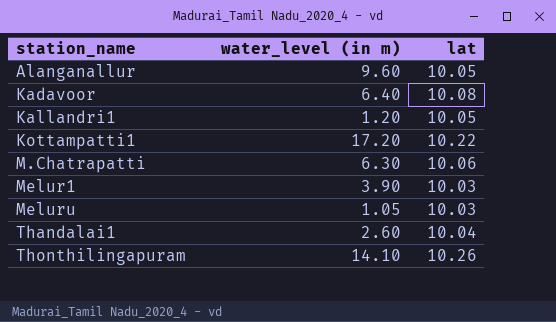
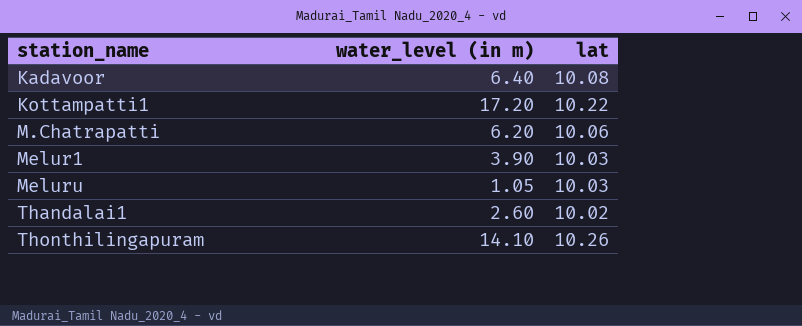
row Alanganallur: 9.60 | 10.05 -> none
row Kallandri1: 1.20 | 10.05 -> none
M.Chatrapatti | water_level (in m): 6.30 -> 6.20
Thandalai1 | lat: 10.04 -> 10.02

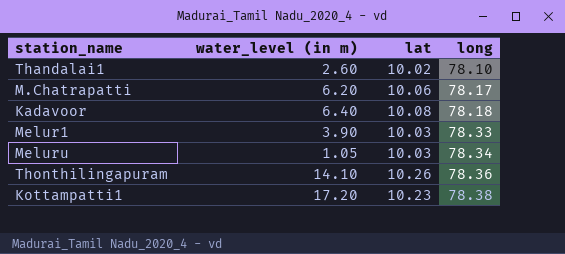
row order: station_name ascending -> long ascending
column long | position: none -> 4
Kottampatti1 | lat: 10.22 -> 10.23

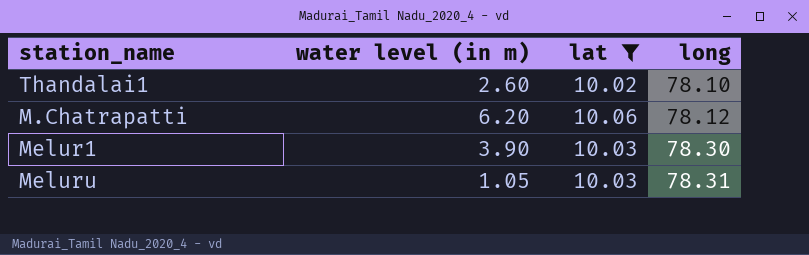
filter: none -> lat <= 10.06
column name: water_level (in m) -> water level (in m)
M.Chatrapatti | long: 78.17 -> 78.12
Melur1 | long: 78.33 -> 78.30
Meluru | long: 78.34 -> 78.31

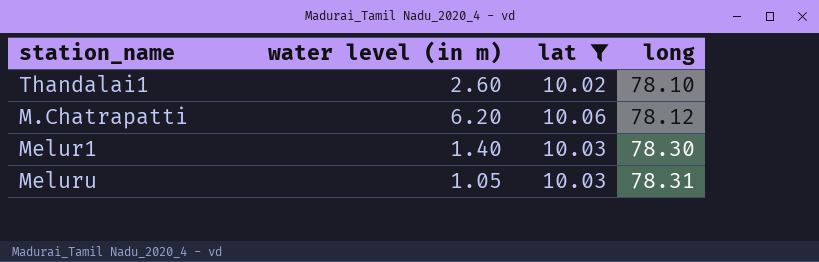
Melur1 | water level (in m): 3.90 -> 1.40

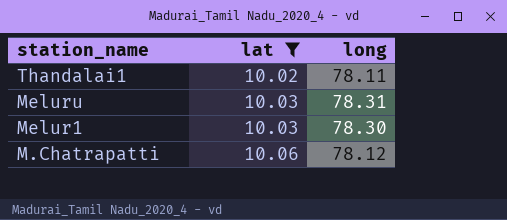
row order: long ascending -> station_name descending
column water level (in m) | position: 2 -> none
Thandalai1 | long: 78.10 -> 78.11

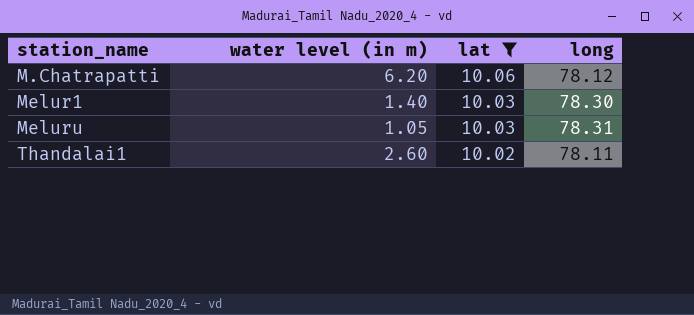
row order: station_name descending -> station_name ascending
column water level (in m) | position: none -> 2

